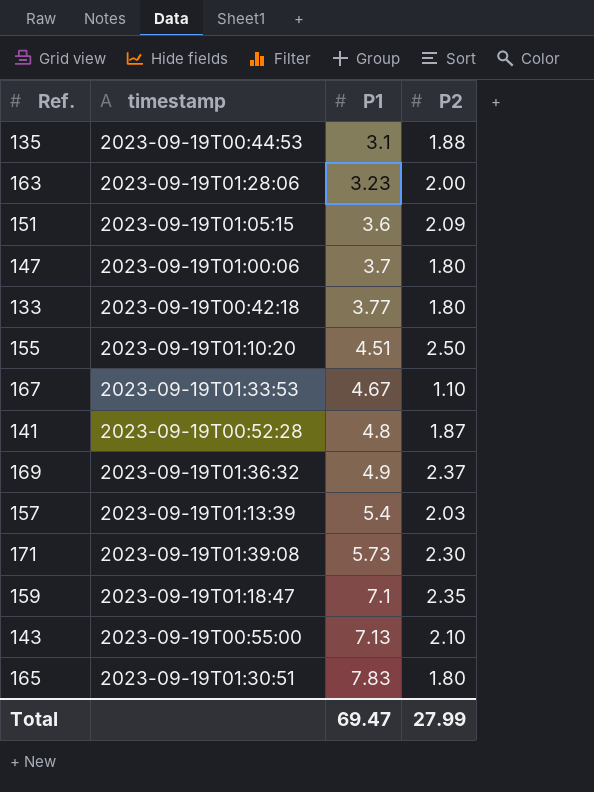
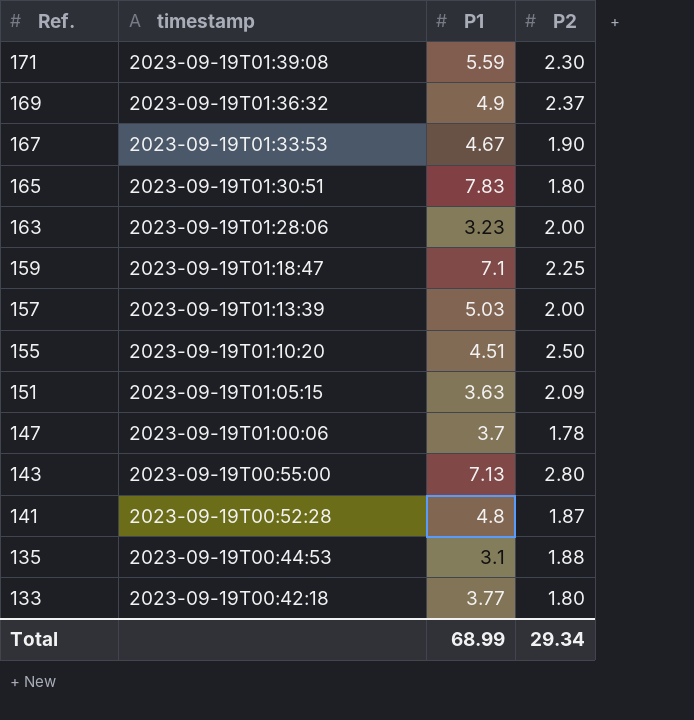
row order: P1 ascending -> Ref. descending
171 | P1: 5.73 -> 5.59
167 | P2: 1.10 -> 1.90
159 | P2: 2.35 -> 2.25
157 | P1: 5.4 -> 5.03
157 | P2: 2.03 -> 2.00
151 | P1: 3.6 -> 3.63
147 | P2: 1.80 -> 1.78
143 | P2: 2.10 -> 2.80
Total | P1: 69.47 -> 68.99
Total | P2: 27.99 -> 29.34

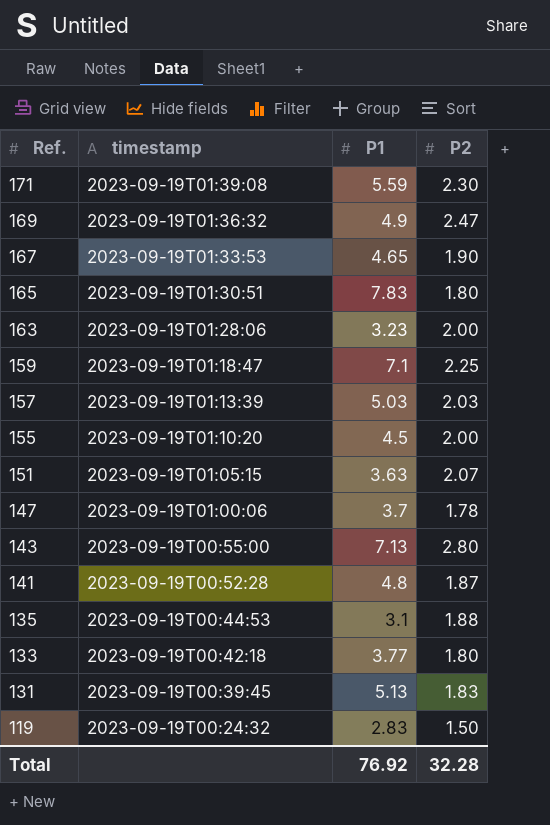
169 | P2: 2.37 -> 2.47
167 | P1: 4.67 -> 4.65
157 | P2: 2.00 -> 2.03
155 | P1: 4.51 -> 4.5
155 | P2: 2.50 -> 2.00
151 | P2: 2.09 -> 2.07
row 131: none -> 2023-09-19T00:39:45 | 5.13 | 1.83
row 119: none -> 2023-09-19T00:24:32 | 2.83 | 1.50
Total | P1: 68.99 -> 76.92
Total | P2: 29.34 -> 32.28

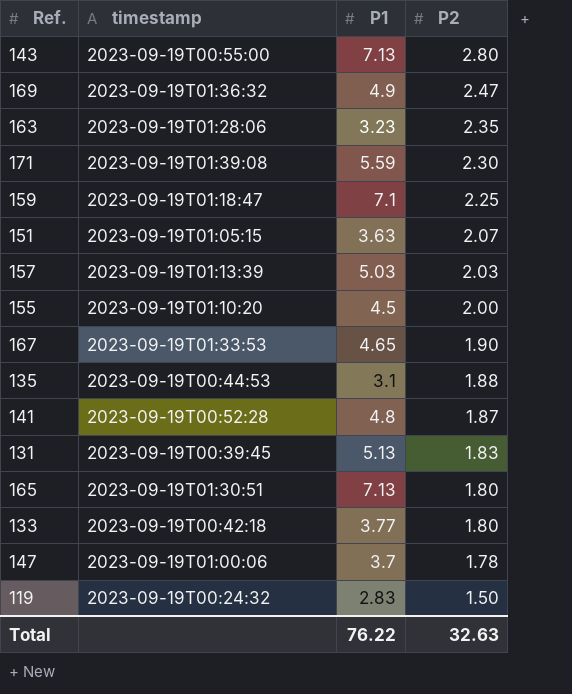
row order: Ref. descending -> P2 descending
163 | P2: 2.00 -> 2.35
165 | P1: 7.83 -> 7.13
Total | P1: 76.92 -> 76.22
Total | P2: 32.28 -> 32.63

